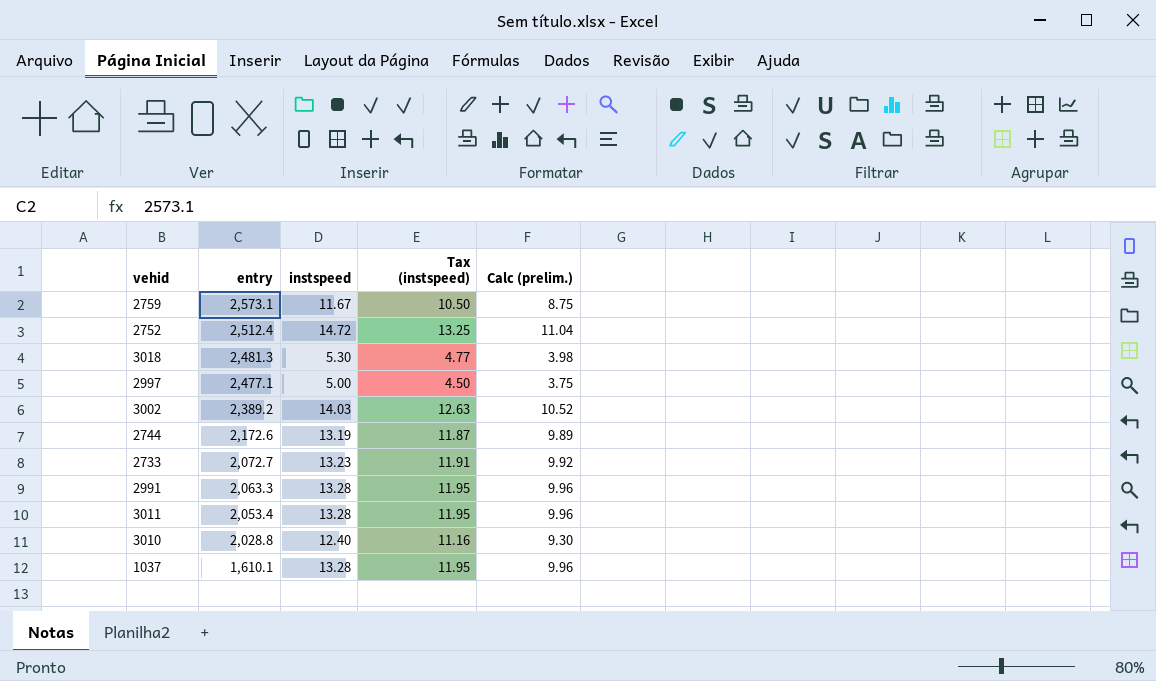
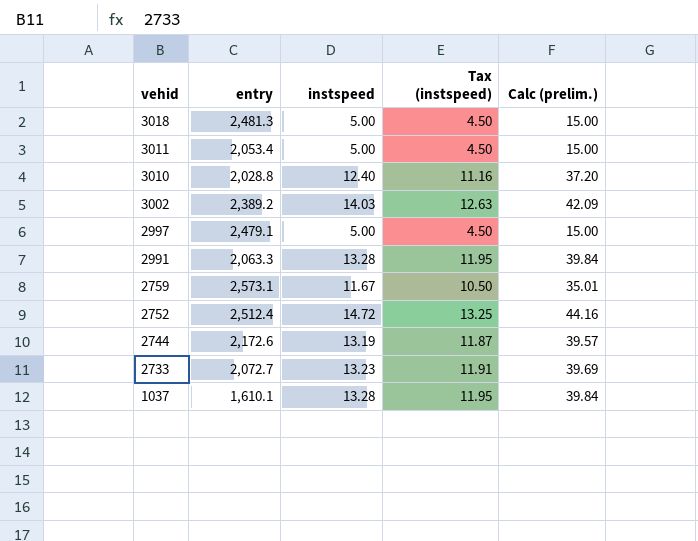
row order: entry descending -> vehid descending
column Calc (prelim.) | formula: [instspeed] * 0.75 -> [instspeed] * 3
3018 | instspeed: 5.30 -> 5.00
3018 | Tax (instspeed): 4.77 -> 4.50
3011 | instspeed: 13.28 -> 5.00
3011 | Tax (instspeed): 11.95 -> 4.50
2997 | entry: 2,477.1 -> 2,479.1

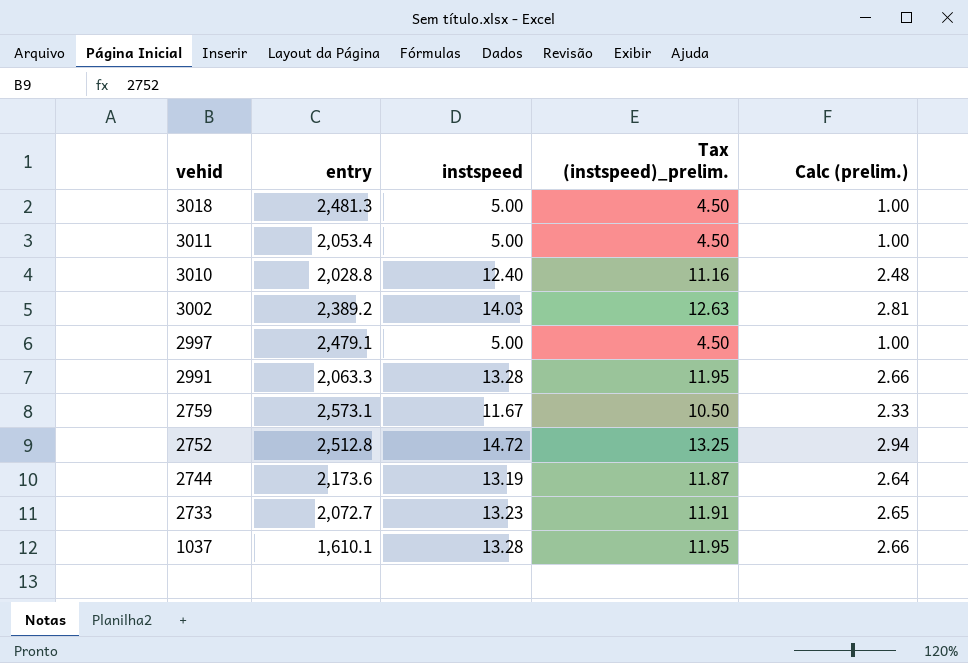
column name: Tax (instspeed) -> Tax (instspeed)_prelim.
column Calc (prelim.) | formula: [instspeed] * 3 -> [instspeed] * 0.2
2752 | entry: 2,512.4 -> 2,512.8
2744 | entry: 2,172.6 -> 2,173.6

